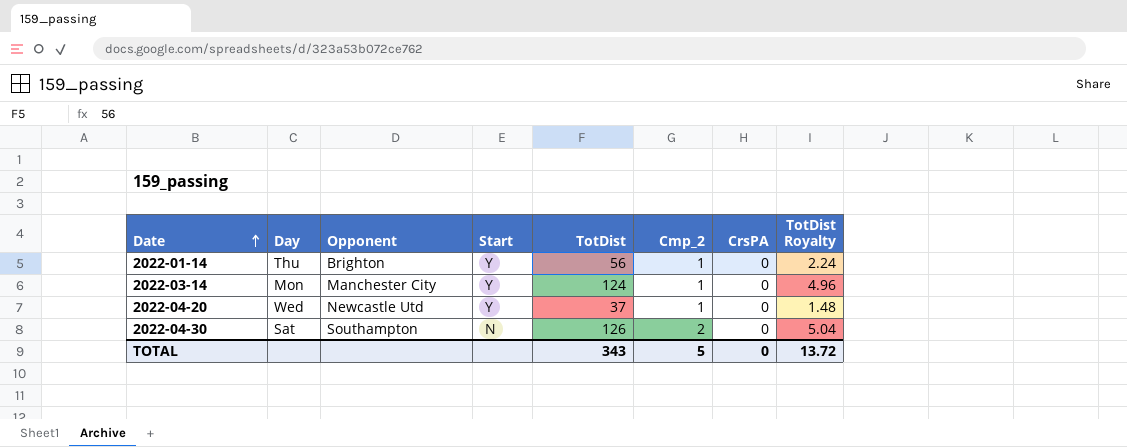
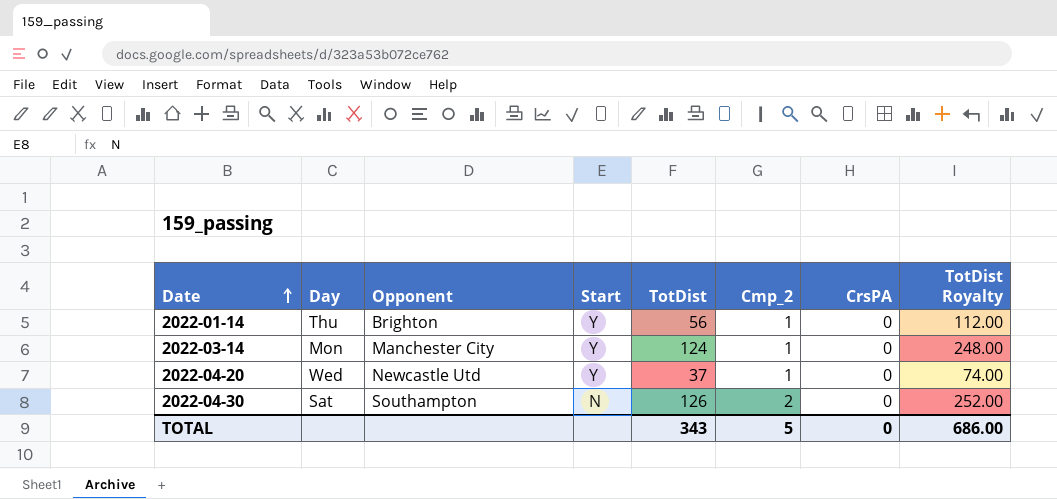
column TotDist Royalty | formula: [TotDist] * 0.04 -> [TotDist] * 2
TOTAL | TotDist Royalty: 13.72 -> 686.00

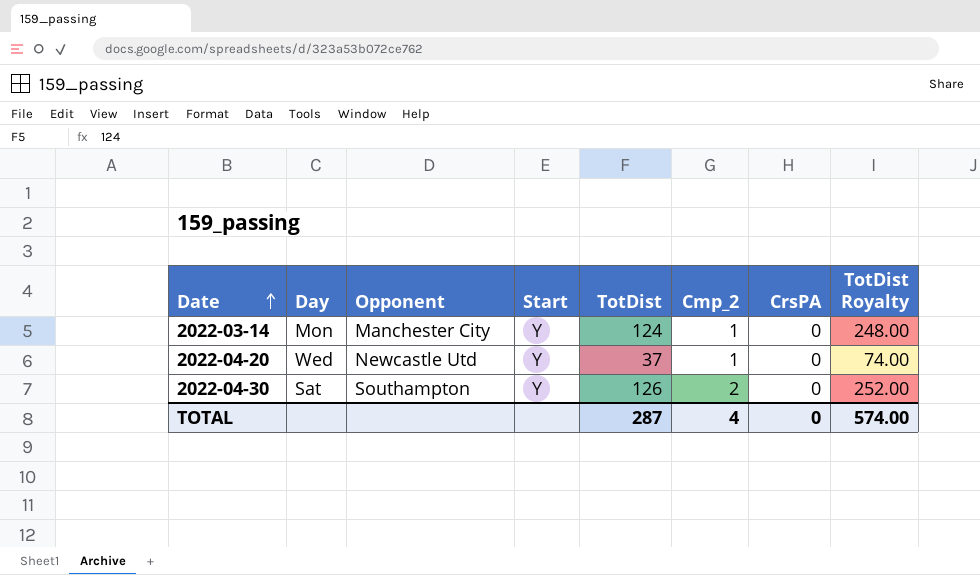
row 2022-01-14: Thu | Brighton | Y | 56 | 1 | 0 | 112.00 -> none
2022-04-30 | Start: N -> Y
TOTAL | TotDist: 343 -> 287
TOTAL | Cmp_2: 5 -> 4
TOTAL | TotDist Royalty: 686.00 -> 574.00

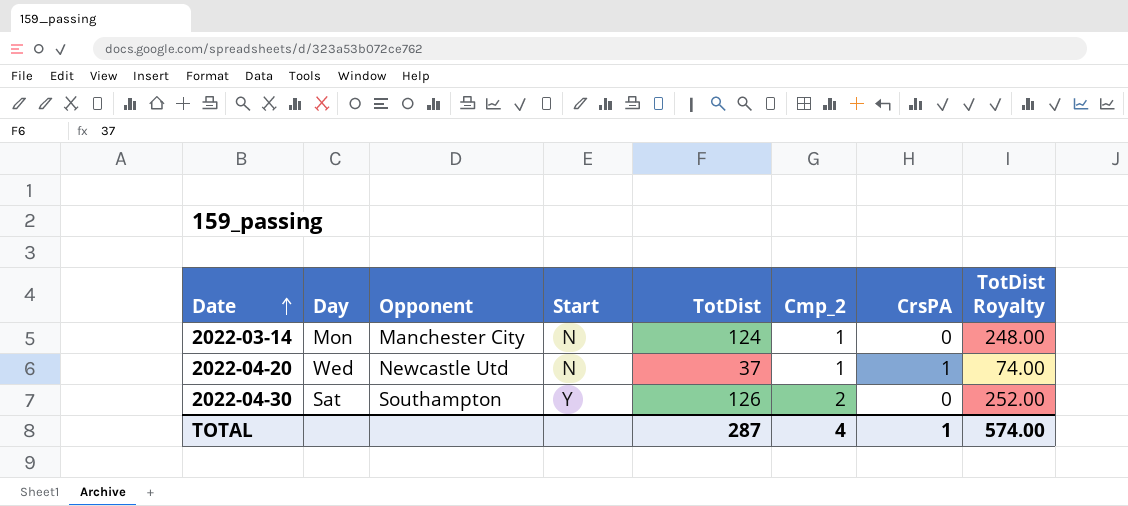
2022-03-14 | Start: Y -> N
2022-04-20 | Start: Y -> N
2022-04-20 | CrsPA: 0 -> 1
TOTAL | CrsPA: 0 -> 1

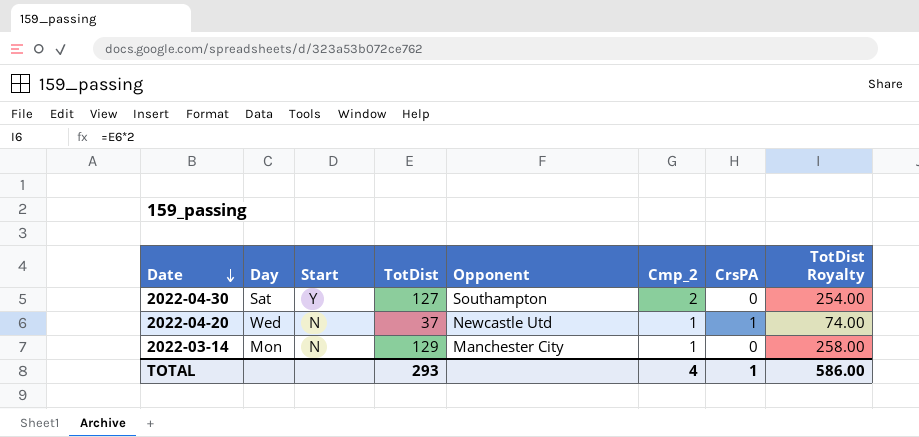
row order: Date ascending -> Date descending
column Opponent | position: 3 -> 5
2022-04-30 | TotDist: 126 -> 127
2022-04-30 | TotDist Royalty: 252.00 -> 254.00
2022-03-14 | TotDist: 124 -> 129
2022-03-14 | TotDist Royalty: 248.00 -> 258.00
TOTAL | TotDist: 287 -> 293
TOTAL | TotDist Royalty: 574.00 -> 586.00

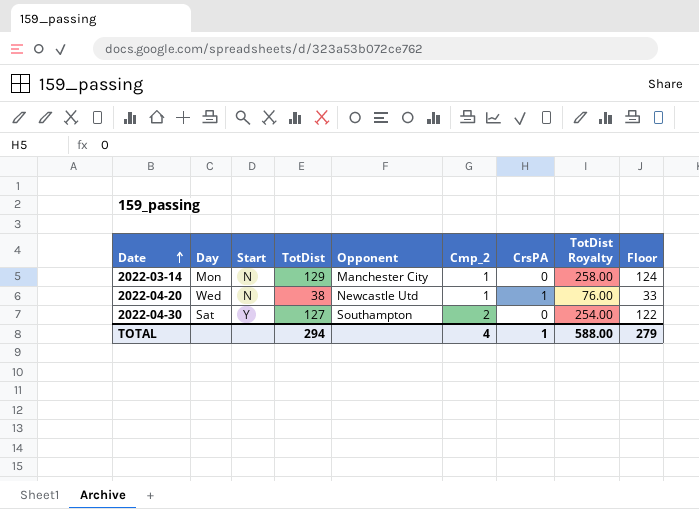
row order: Date descending -> Date ascending
column Floor | formula: none -> [TotDist] - 5
2022-04-20 | TotDist: 37 -> 38
2022-04-20 | TotDist Royalty: 74.00 -> 76.00
TOTAL | TotDist: 293 -> 294
TOTAL | TotDist Royalty: 586.00 -> 588.00

